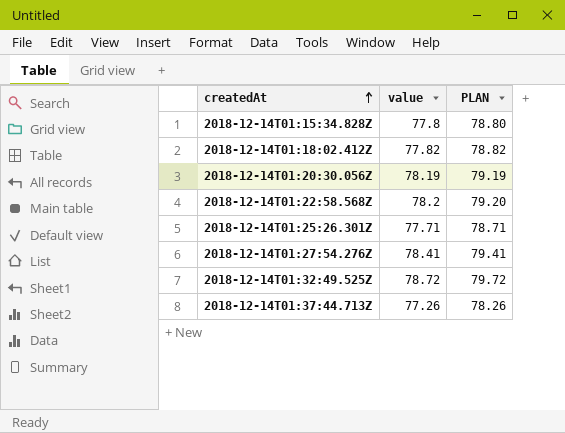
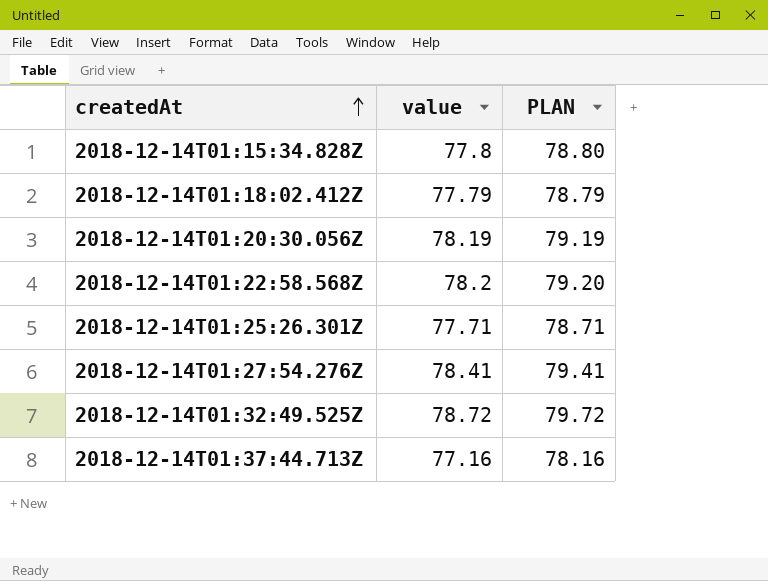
2018-12-14T01:18:02.412Z | value: 77.82 -> 77.79
2018-12-14T01:18:02.412Z | PLAN: 78.82 -> 78.79
2018-12-14T01:37:44.713Z | value: 77.26 -> 77.16
2018-12-14T01:37:44.713Z | PLAN: 78.26 -> 78.16

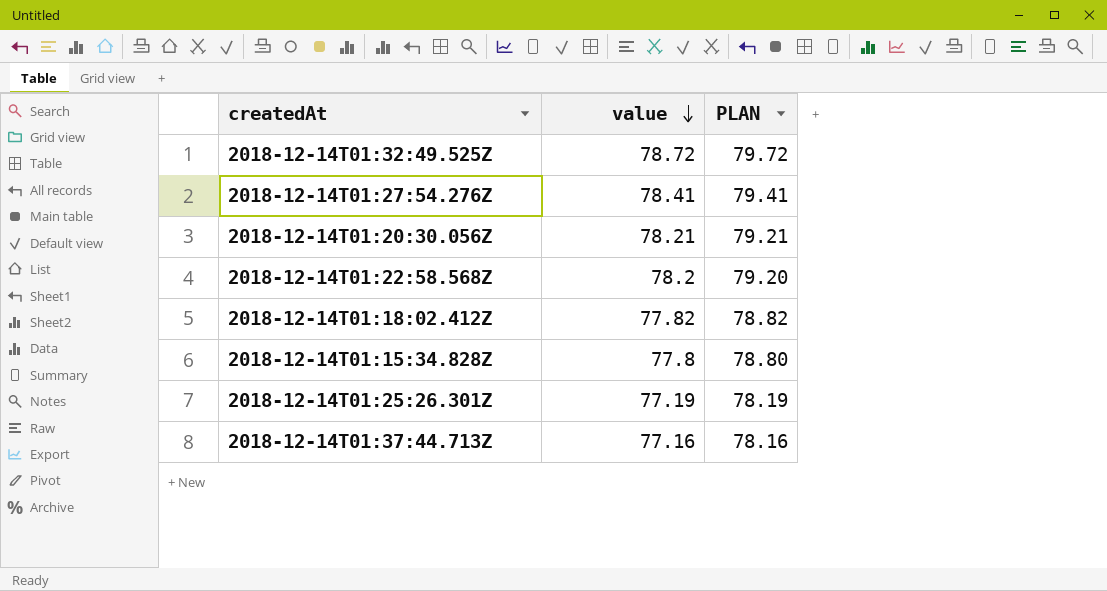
row order: createdAt ascending -> value descending
2018-12-14T01:20:30.056Z | value: 78.19 -> 78.21
2018-12-14T01:20:30.056Z | PLAN: 79.19 -> 79.21
2018-12-14T01:18:02.412Z | value: 77.79 -> 77.82
2018-12-14T01:18:02.412Z | PLAN: 78.79 -> 78.82
2018-12-14T01:25:26.301Z | value: 77.71 -> 77.19
2018-12-14T01:25:26.301Z | PLAN: 78.71 -> 78.19

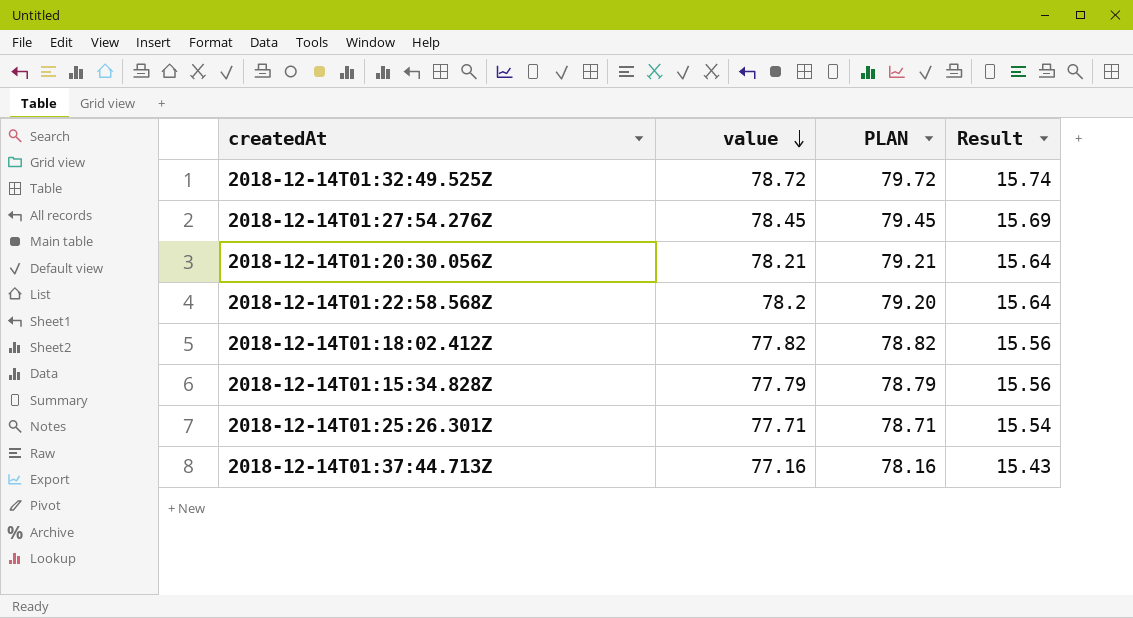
column Result | formula: none -> [value] * 0.2
2018-12-14T01:27:54.276Z | value: 78.41 -> 78.45
2018-12-14T01:27:54.276Z | PLAN: 79.41 -> 79.45
2018-12-14T01:15:34.828Z | value: 77.8 -> 77.79
2018-12-14T01:15:34.828Z | PLAN: 78.80 -> 78.79
2018-12-14T01:25:26.301Z | value: 77.19 -> 77.71
2018-12-14T01:25:26.301Z | PLAN: 78.19 -> 78.71

